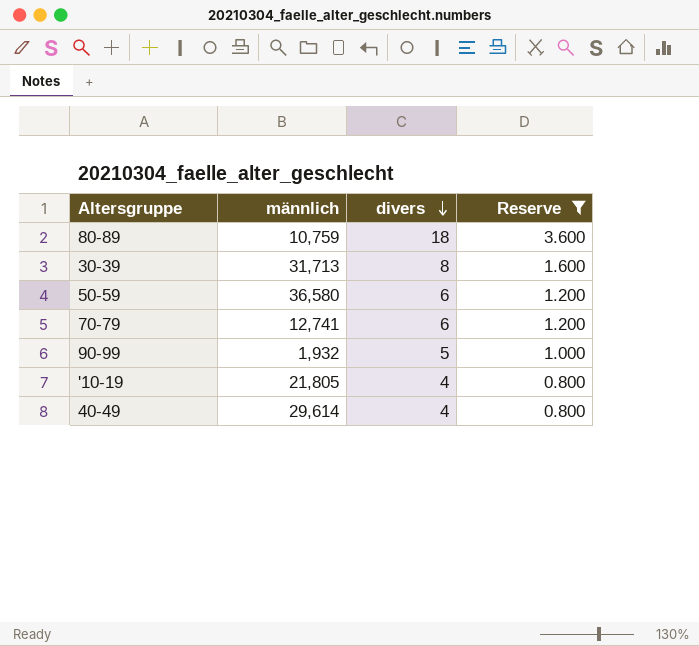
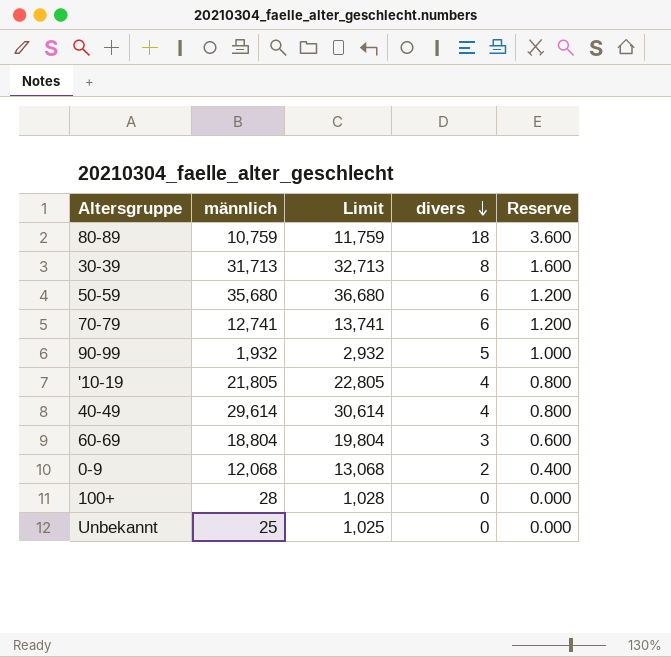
filter: Reserve >= 0.800 -> none
column Limit | formula: none -> [männlich] + 1000
50-59 | männlich: 36,580 -> 35,680

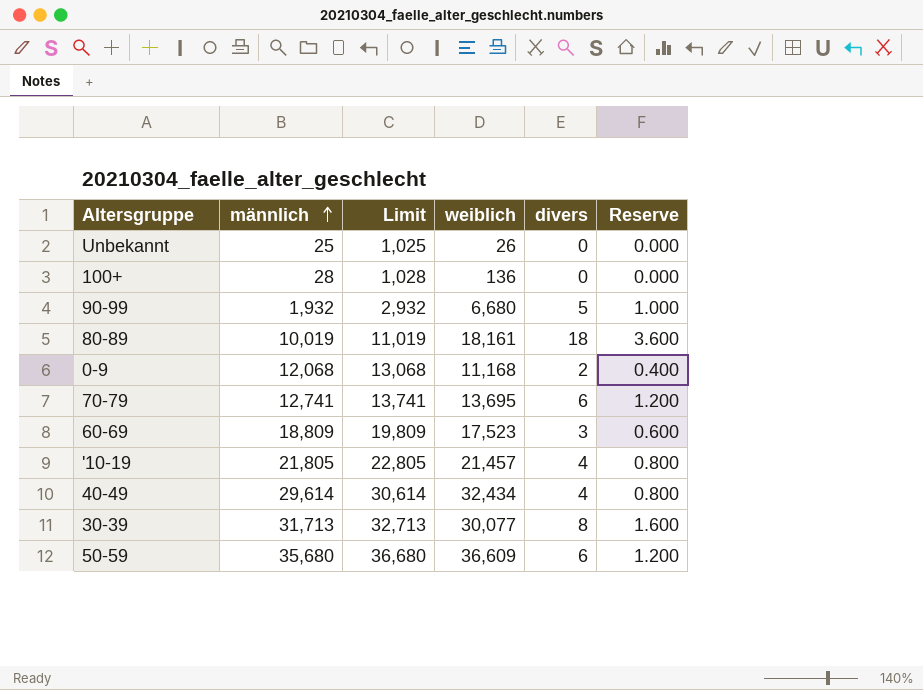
row order: divers descending -> männlich ascending
column weiblich | position: none -> 4
80-89 | männlich: 10,759 -> 10,019
80-89 | Limit: 11,759 -> 11,019
60-69 | männlich: 18,804 -> 18,809
60-69 | Limit: 19,804 -> 19,809

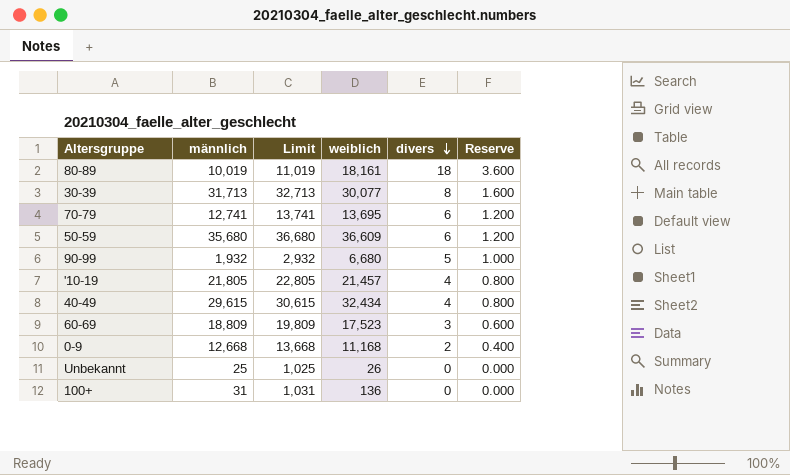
row order: männlich ascending -> divers descending
40-49 | männlich: 29,614 -> 29,615
40-49 | Limit: 30,614 -> 30,615
0-9 | männlich: 12,068 -> 12,668
0-9 | Limit: 13,068 -> 13,668
100+ | männlich: 28 -> 31
100+ | Limit: 1,028 -> 1,031

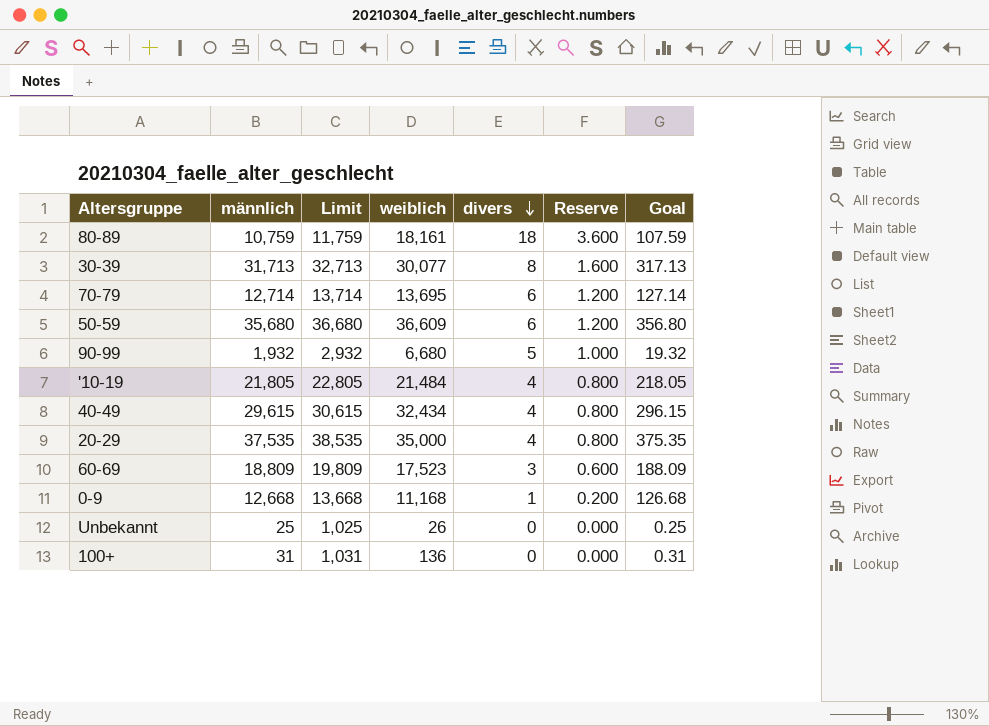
column Goal | formula: none -> [männlich] * 0.01
80-89 | männlich: 10,019 -> 10,759
80-89 | Limit: 11,019 -> 11,759
70-79 | männlich: 12,741 -> 12,714
70-79 | Limit: 13,741 -> 13,714
'10-19 | weiblich: 21,457 -> 21,484
row 20-29: none -> 37,535 | 38,535 | 35,000 | 4 | 0.800 | 375.35
0-9 | divers: 2 -> 1
0-9 | Reserve: 0.400 -> 0.200

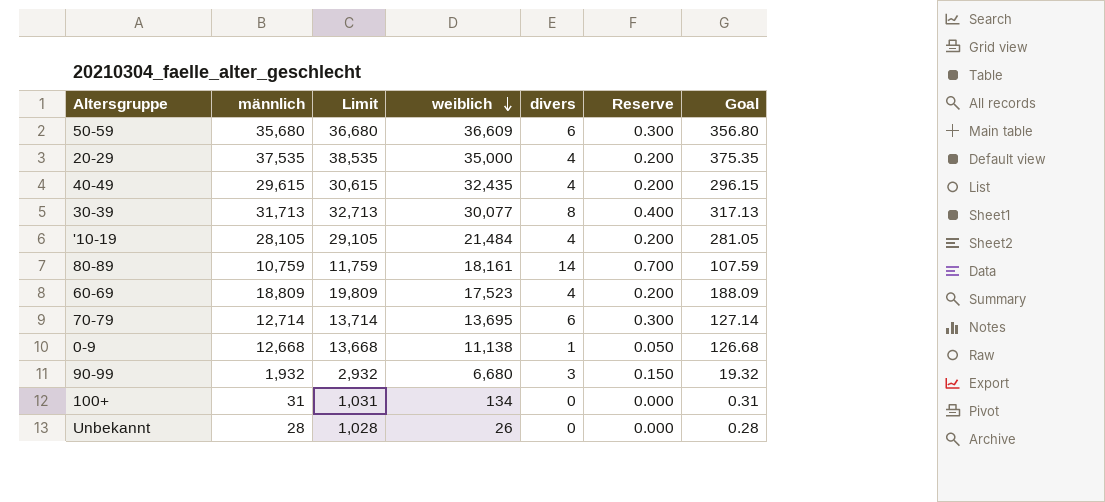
row order: divers descending -> weiblich descending
column Reserve | formula: [divers] * 0.2 -> [divers] * 0.05
40-49 | weiblich: 32,434 -> 32,435
'10-19 | männlich: 21,805 -> 28,105
'10-19 | Limit: 22,805 -> 29,105
'10-19 | Goal: 218.05 -> 281.05
80-89 | divers: 18 -> 14
60-69 | divers: 3 -> 4
0-9 | weiblich: 11,168 -> 11,138
90-99 | divers: 5 -> 3
100+ | weiblich: 136 -> 134
Unbekannt | männlich: 25 -> 28
Unbekannt | Limit: 1,025 -> 1,028
Unbekannt | Goal: 0.25 -> 0.28

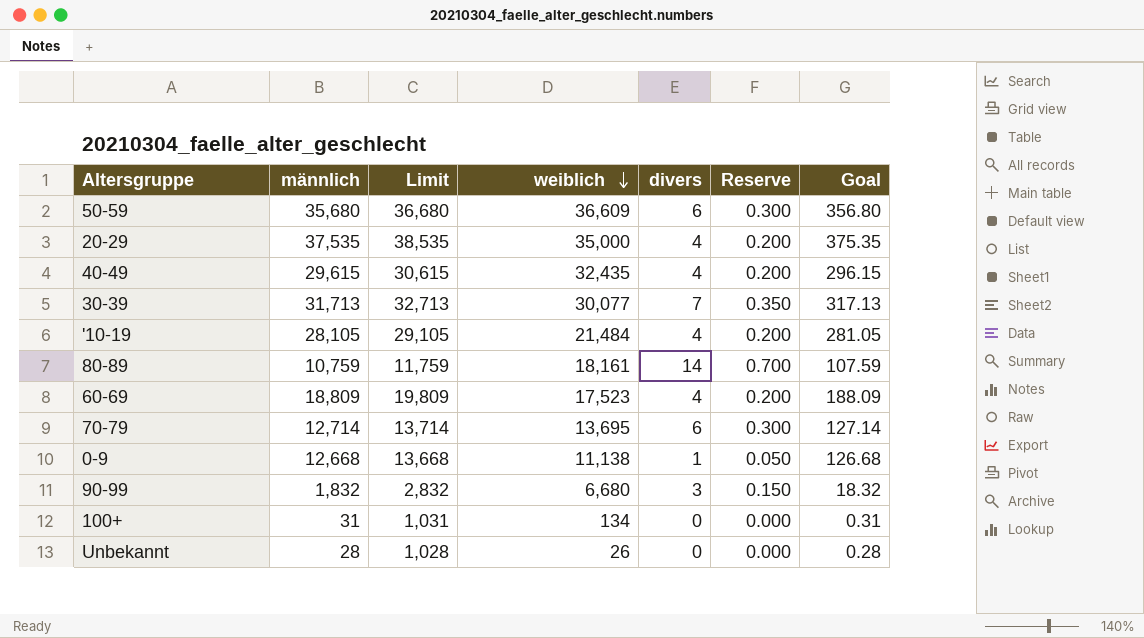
30-39 | divers: 8 -> 7
30-39 | Reserve: 0.400 -> 0.350
90-99 | männlich: 1,932 -> 1,832
90-99 | Limit: 2,932 -> 2,832
90-99 | Goal: 19.32 -> 18.32

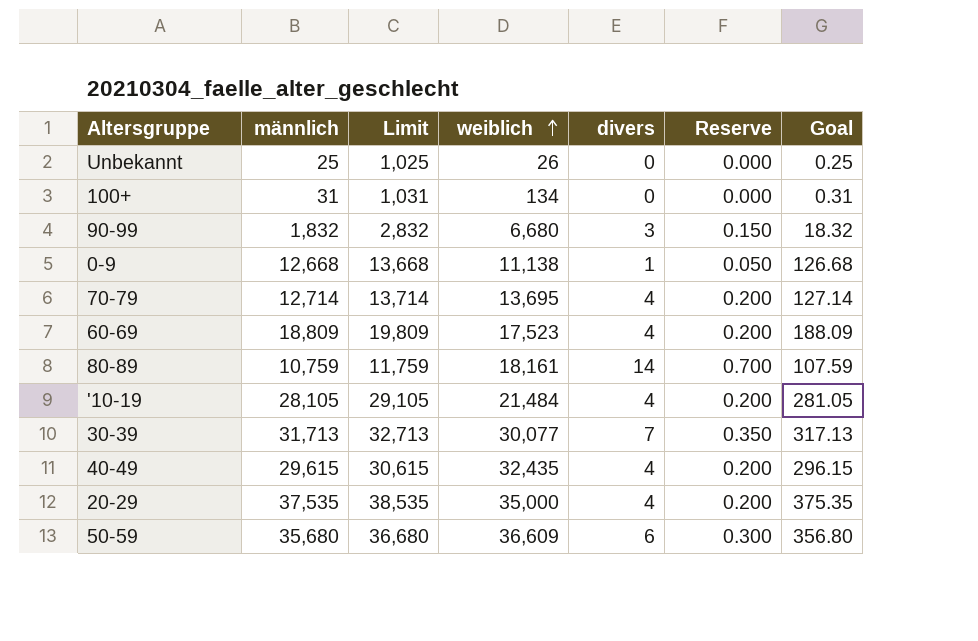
row order: weiblich descending -> weiblich ascending
Unbekannt | männlich: 28 -> 25
Unbekannt | Limit: 1,028 -> 1,025
Unbekannt | Goal: 0.28 -> 0.25
70-79 | divers: 6 -> 4
70-79 | Reserve: 0.300 -> 0.200

